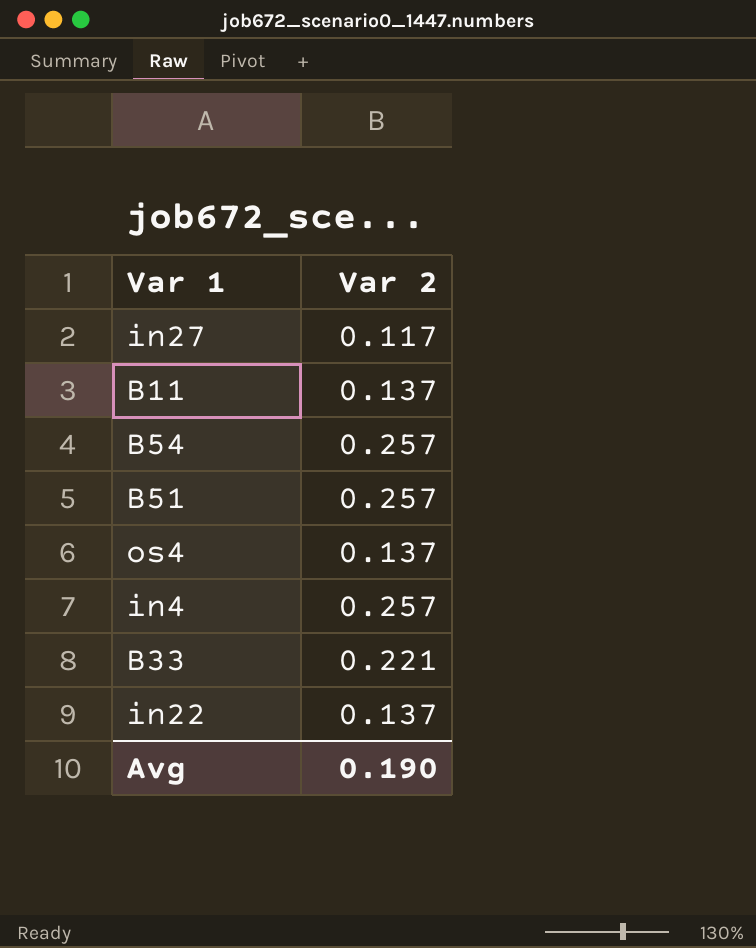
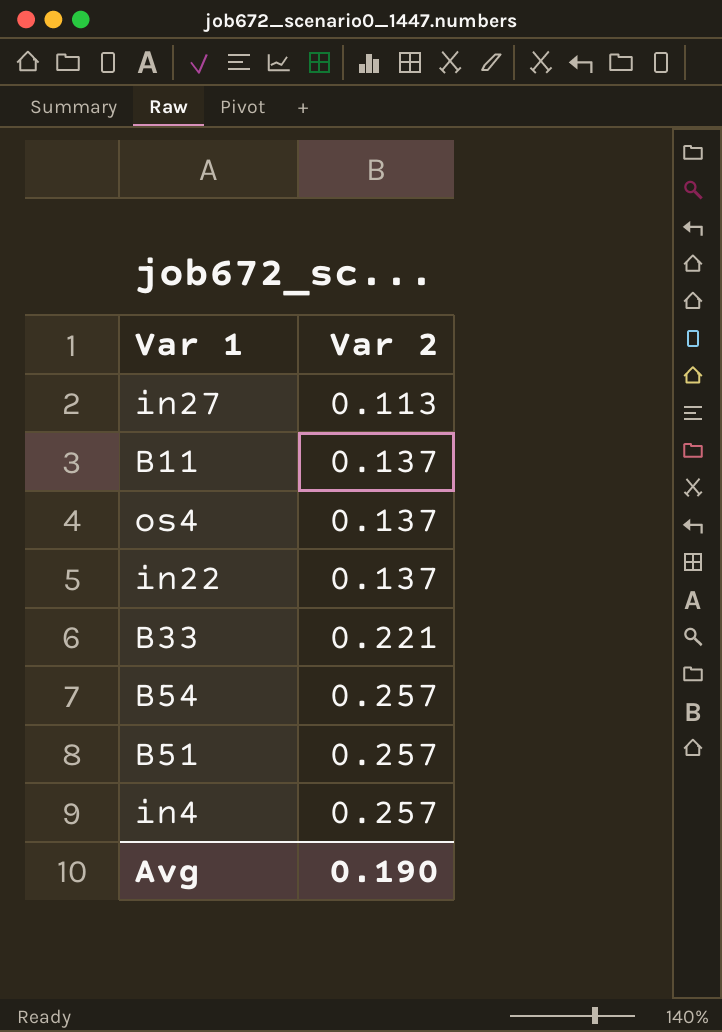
row order: none -> Var 2 ascending
in27 | Var 2: 0.117 -> 0.113

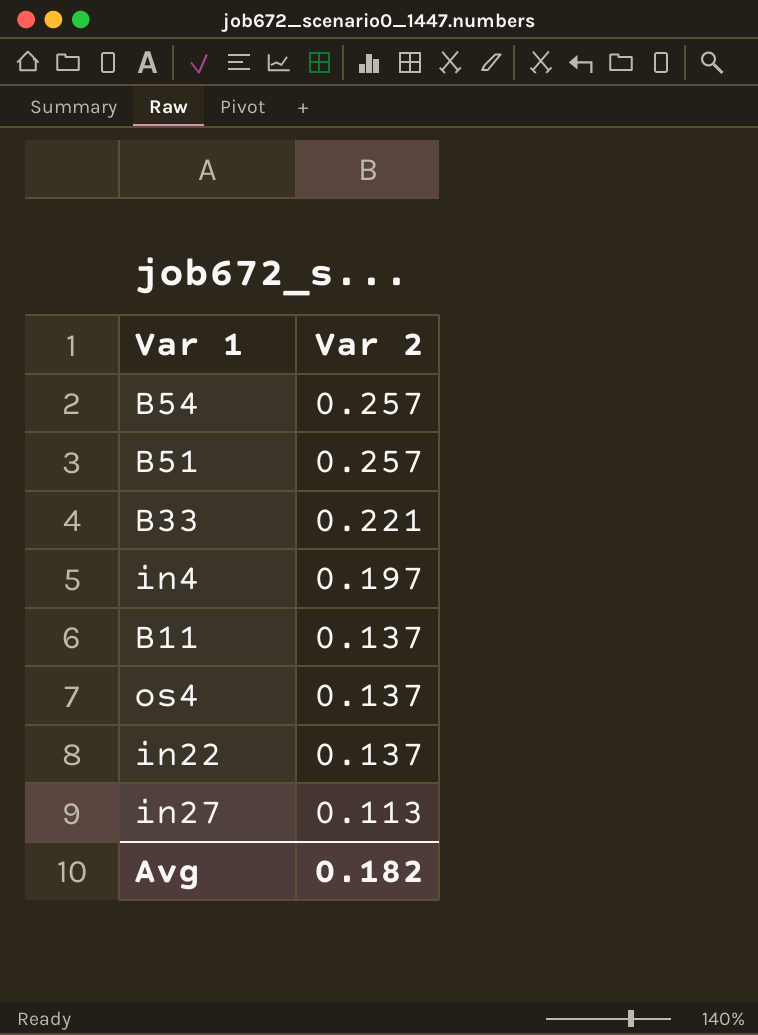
row order: Var 2 ascending -> Var 2 descending
in4 | Var 2: 0.257 -> 0.197
Avg | Var 2: 0.190 -> 0.182

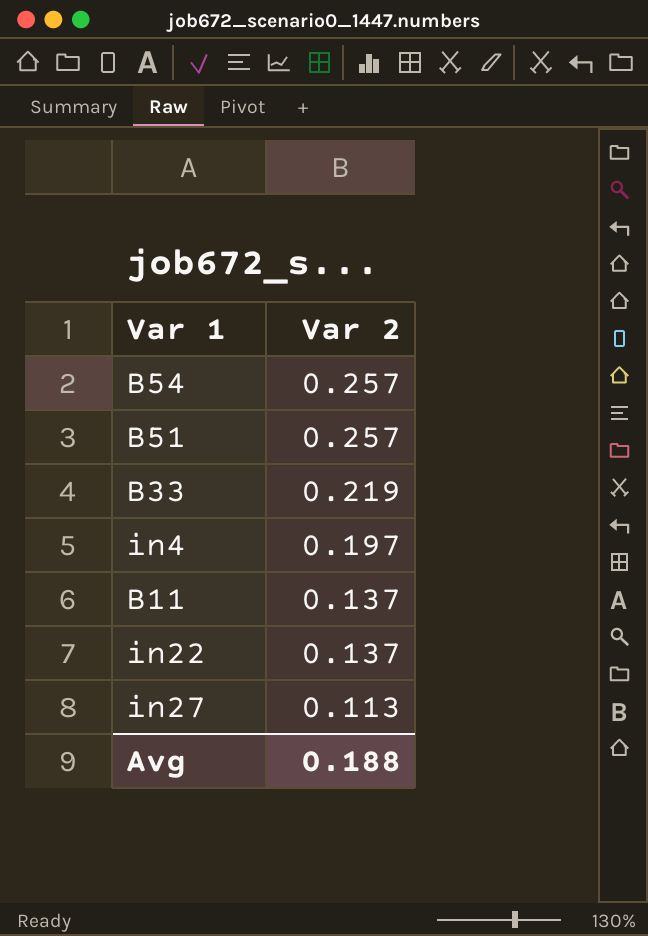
row os4: 0.137 -> none
B33 | Var 2: 0.221 -> 0.219
Avg | Var 2: 0.182 -> 0.188

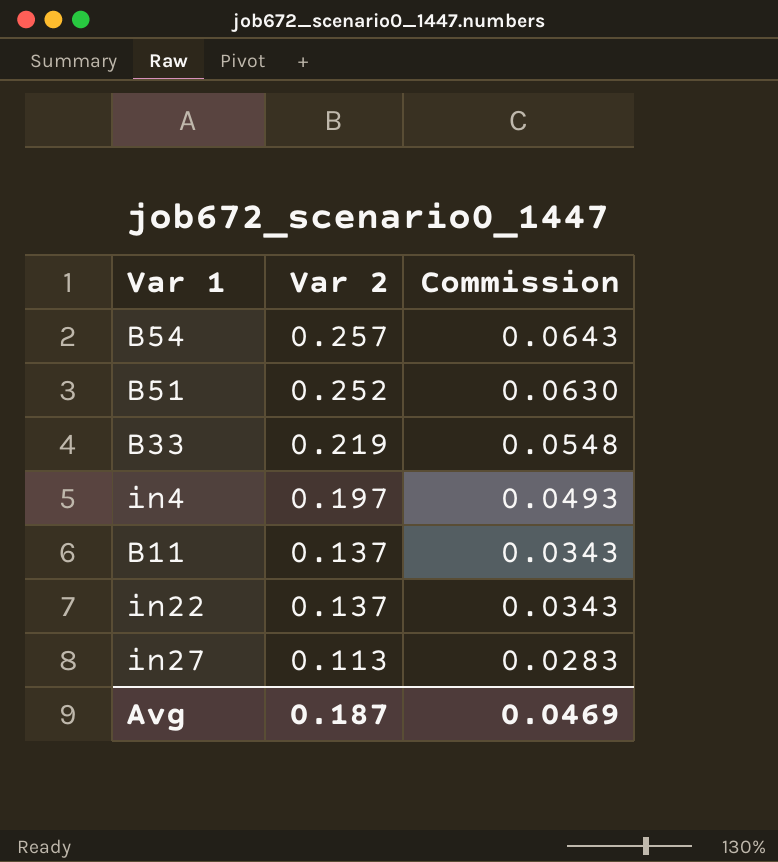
column Commission | formula: none -> [Var 2] * 0.25
B51 | Var 2: 0.257 -> 0.252
Avg | Var 2: 0.188 -> 0.187

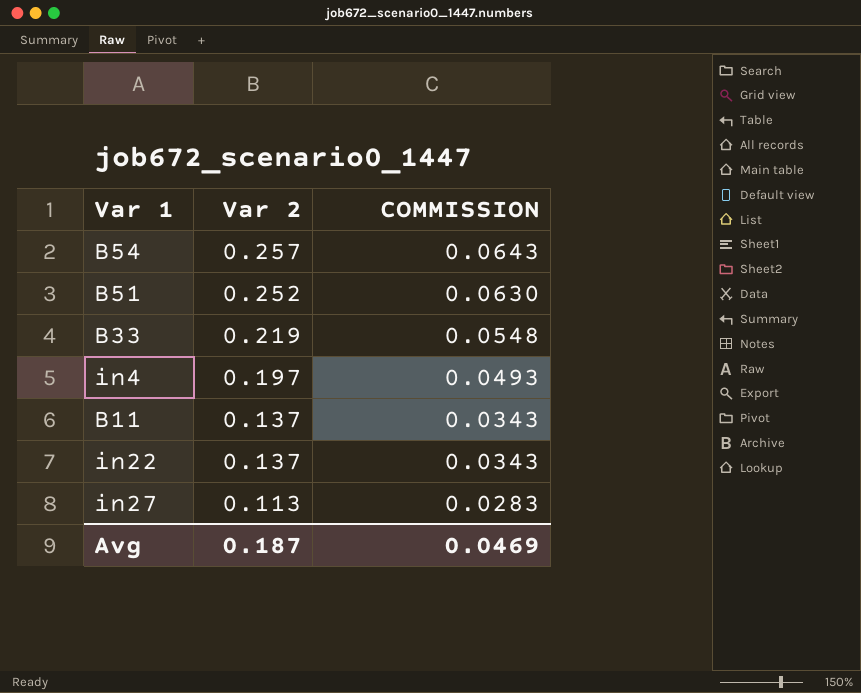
column name: Commission -> COMMISSION

